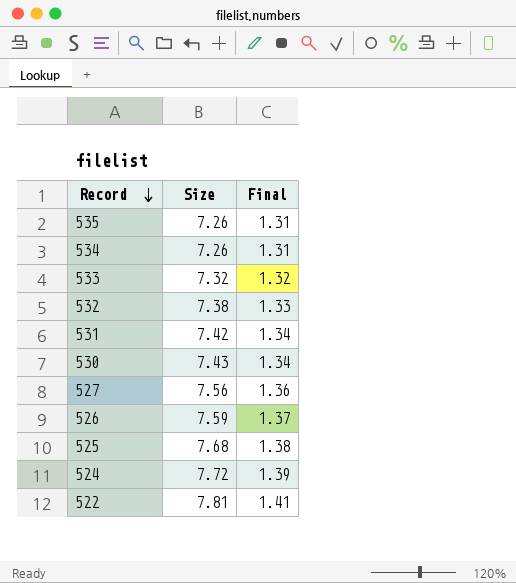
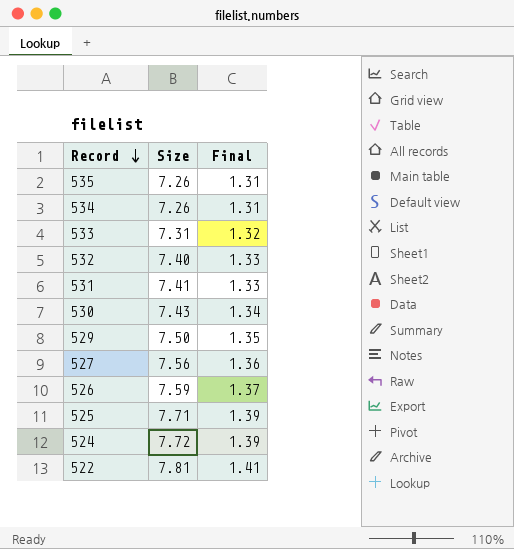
533 | Size: 7.32 -> 7.31
532 | Size: 7.38 -> 7.40
531 | Size: 7.42 -> 7.41
531 | Final: 1.34 -> 1.33
row 529: none -> 7.50 | 1.35
525 | Size: 7.68 -> 7.71
525 | Final: 1.38 -> 1.39

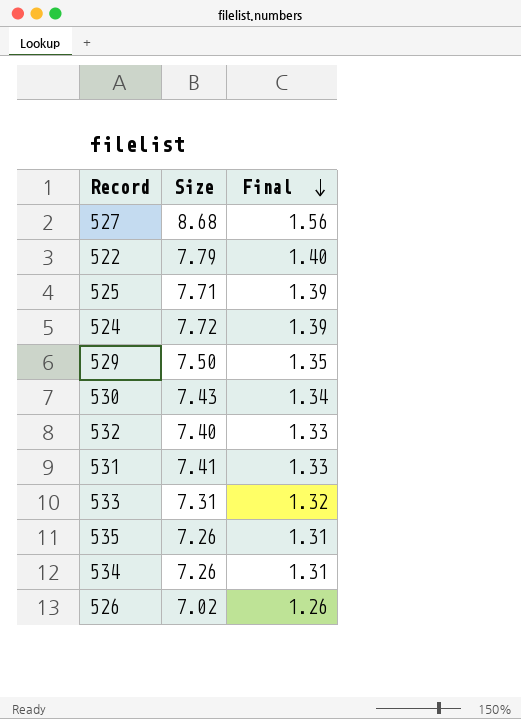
row order: Record descending -> Final descending
527 | Size: 7.56 -> 8.68
527 | Final: 1.36 -> 1.56
522 | Size: 7.81 -> 7.79
522 | Final: 1.41 -> 1.40
526 | Size: 7.59 -> 7.02
526 | Final: 1.37 -> 1.26

